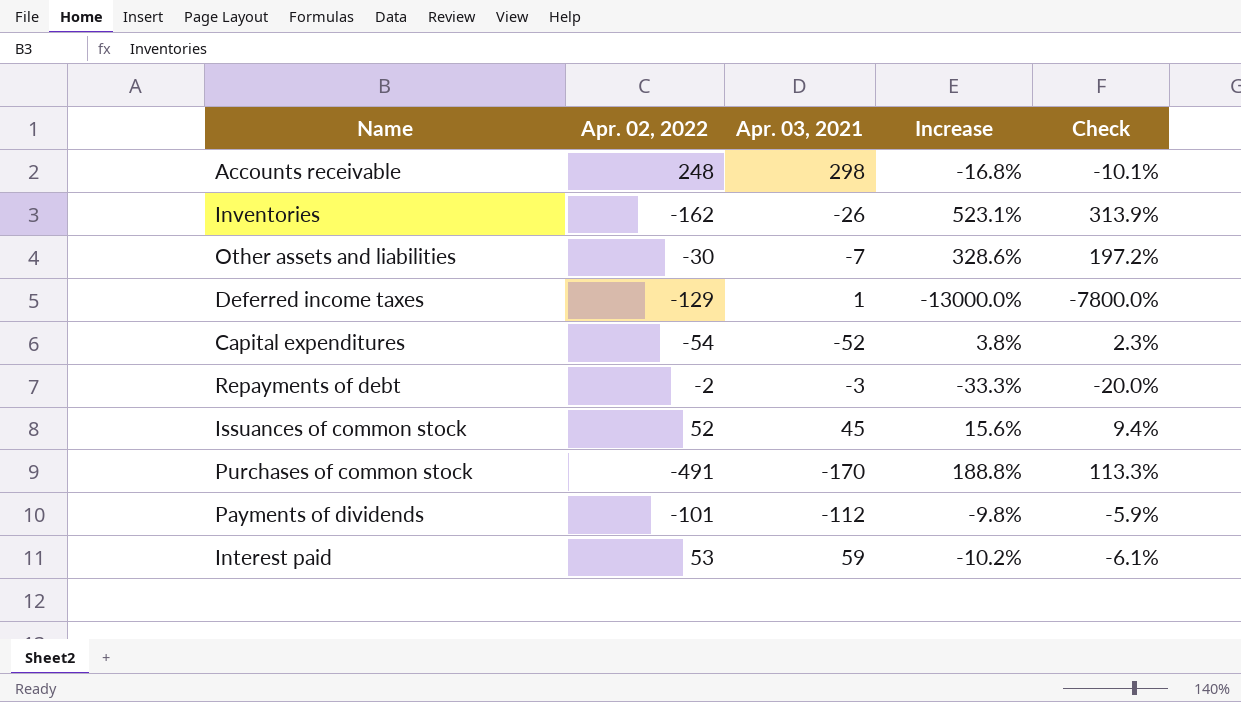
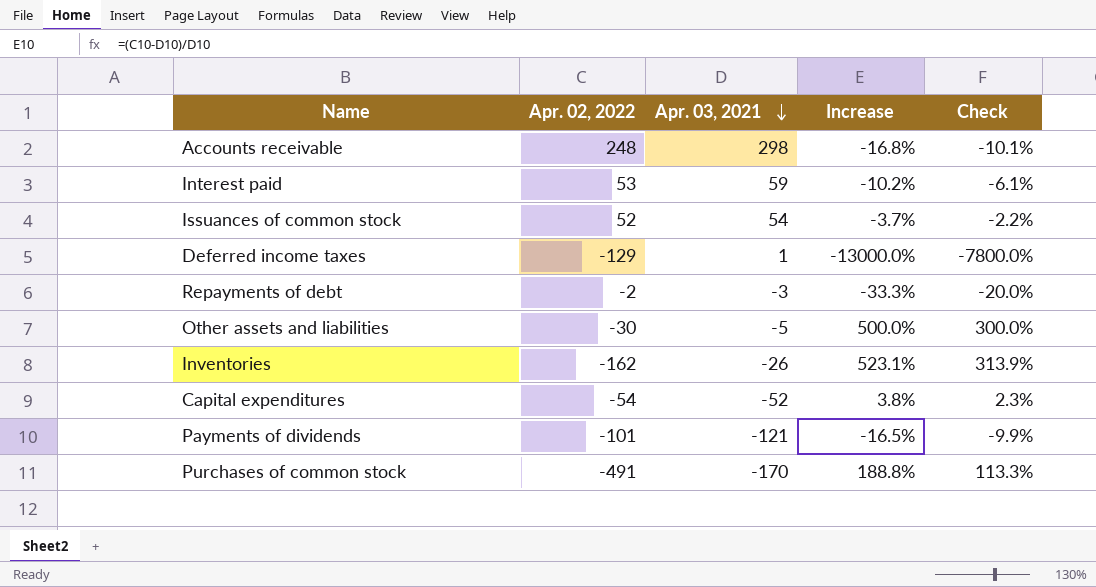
row order: none -> Apr. 03, 2021 descending
Issuances of common stock | Apr. 03, 2021: 45 -> 54
Issuances of common stock | Increase: 15.6% -> -3.7%
Issuances of common stock | Check: 9.4% -> -2.2%
Other assets and liabilities | Apr. 03, 2021: -7 -> -5
Other assets and liabilities | Increase: 328.6% -> 500.0%
Other assets and liabilities | Check: 197.2% -> 300.0%
Payments of dividends | Apr. 03, 2021: -112 -> -121
Payments of dividends | Increase: -9.8% -> -16.5%
Payments of dividends | Check: -5.9% -> -9.9%

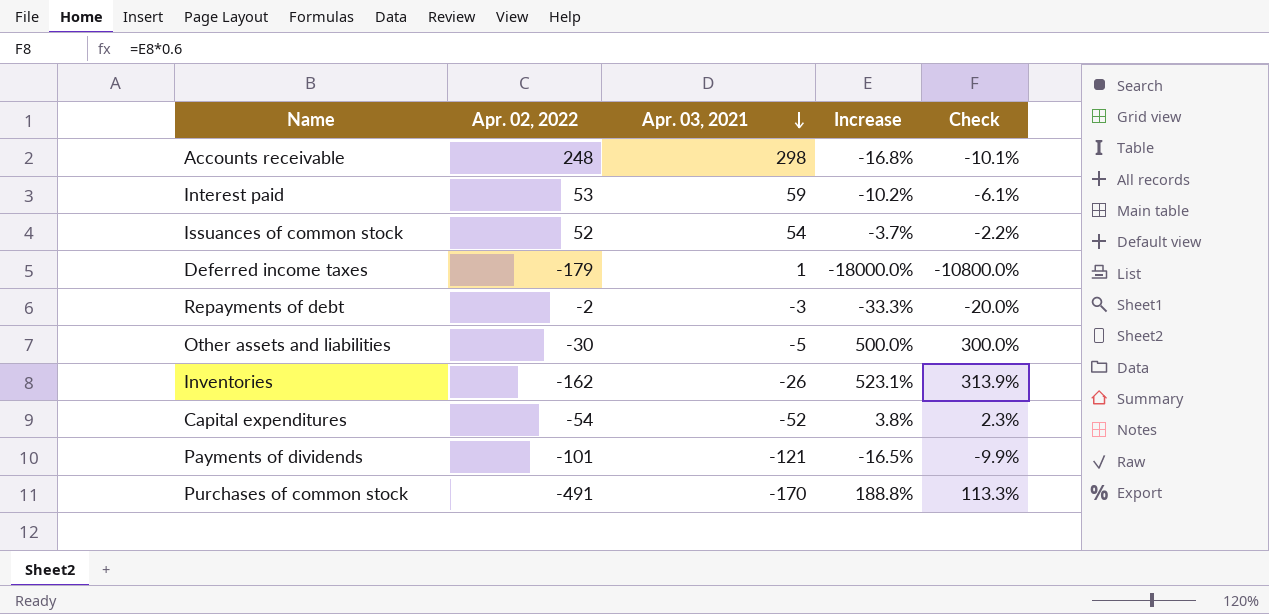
Deferred income taxes | Apr. 02, 2022: -129 -> -179
Deferred income taxes | Increase: -13000.0% -> -18000.0%
Deferred income taxes | Check: -7800.0% -> -10800.0%

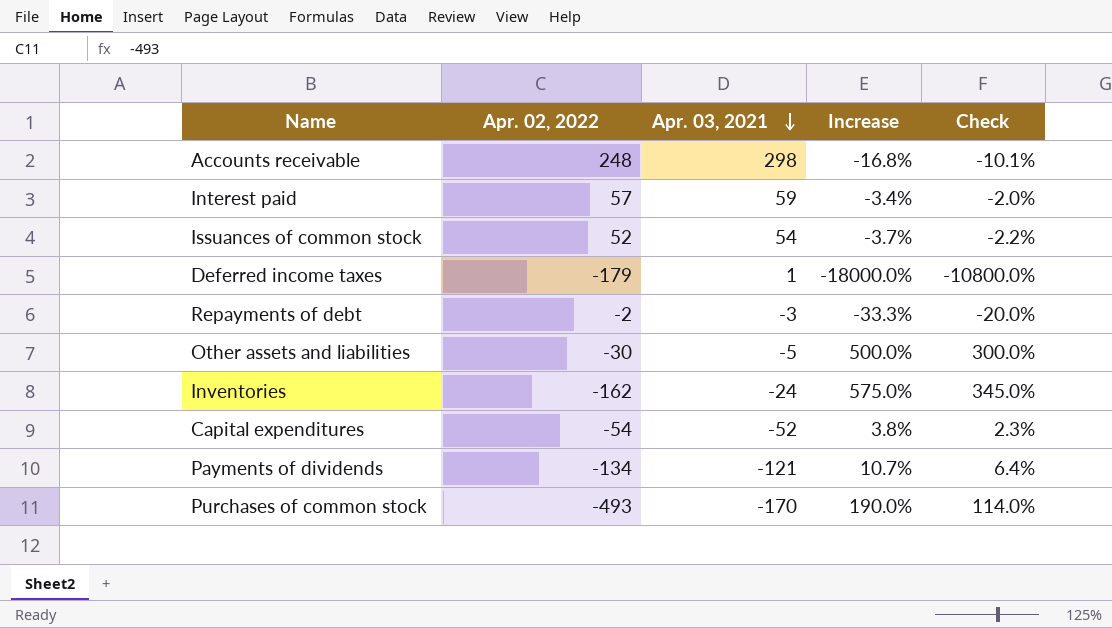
Interest paid | Apr. 02, 2022: 53 -> 57
Interest paid | Increase: -10.2% -> -3.4%
Interest paid | Check: -6.1% -> -2.0%
Inventories | Apr. 03, 2021: -26 -> -24
Inventories | Increase: 523.1% -> 575.0%
Inventories | Check: 313.9% -> 345.0%
Payments of dividends | Apr. 02, 2022: -101 -> -134
Payments of dividends | Increase: -16.5% -> 10.7%
Payments of dividends | Check: -9.9% -> 6.4%
Purchases of common stock | Apr. 02, 2022: -491 -> -493
Purchases of common stock | Increase: 188.8% -> 190.0%
Purchases of common stock | Check: 113.3% -> 114.0%

